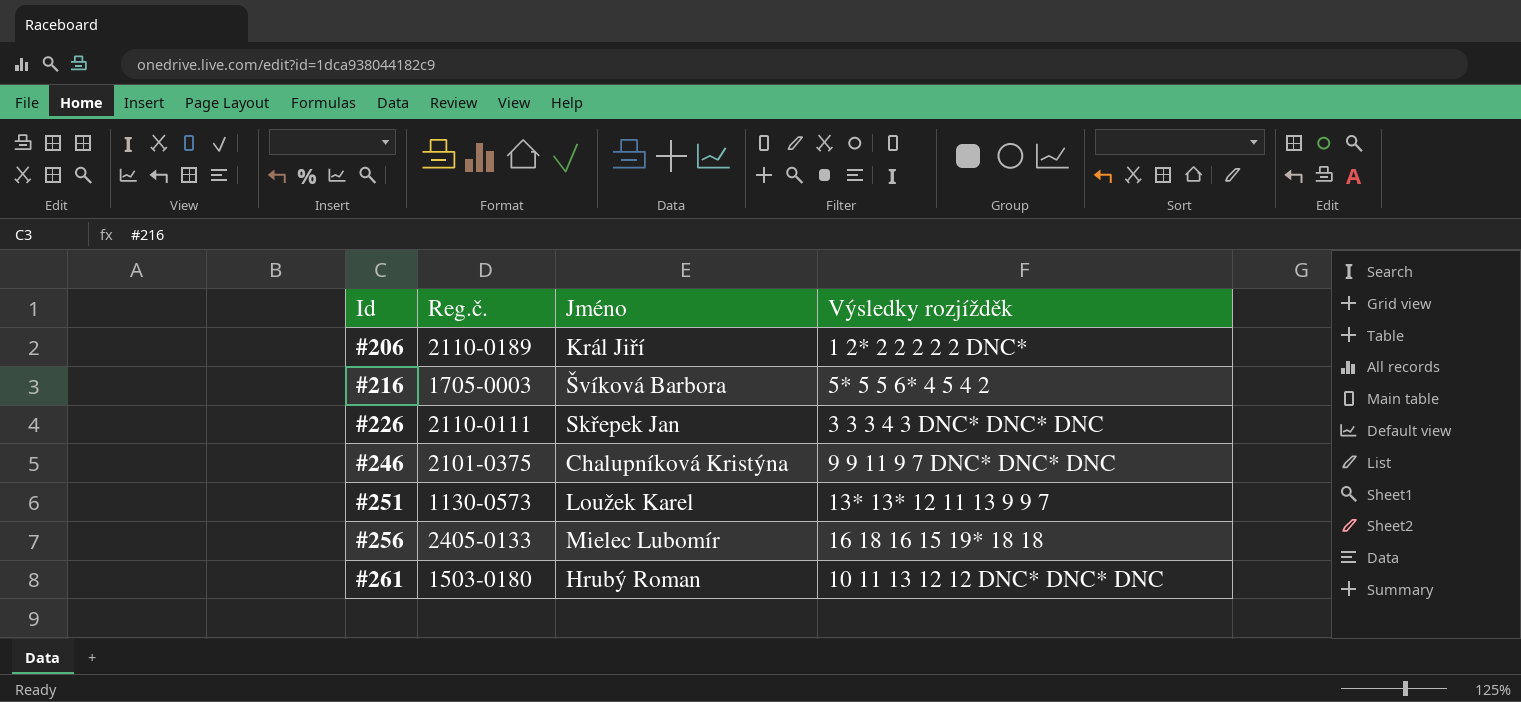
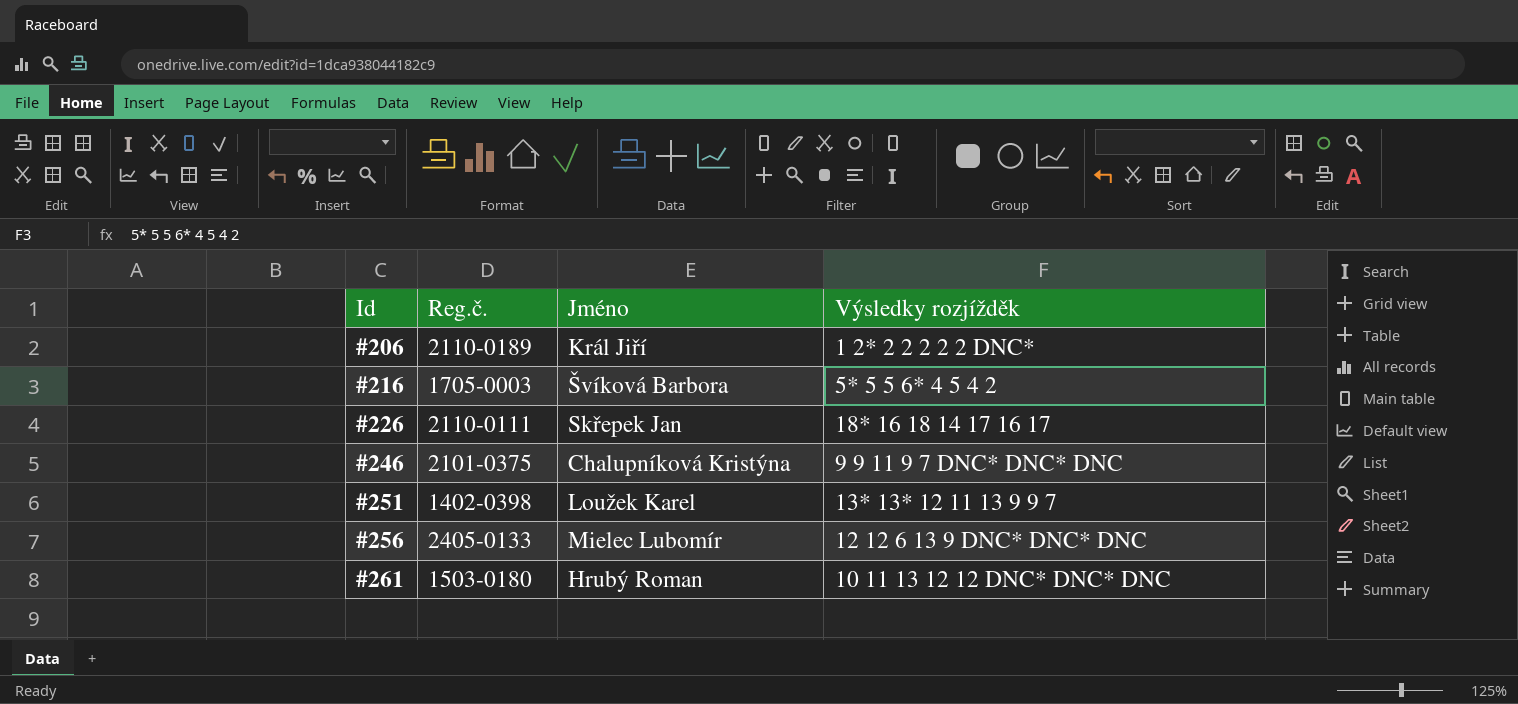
#226 | Výsledky rozjížděk: 3 3 3 4 3 DNC* DNC* DNC -> 18* 16 18 14 17 16 17
#251 | Reg.č.: 1130-0573 -> 1402-0398
#256 | Výsledky rozjížděk: 16 18 16 15 19* 18 18 -> 12 12 6 13 9 DNC* DNC* DNC

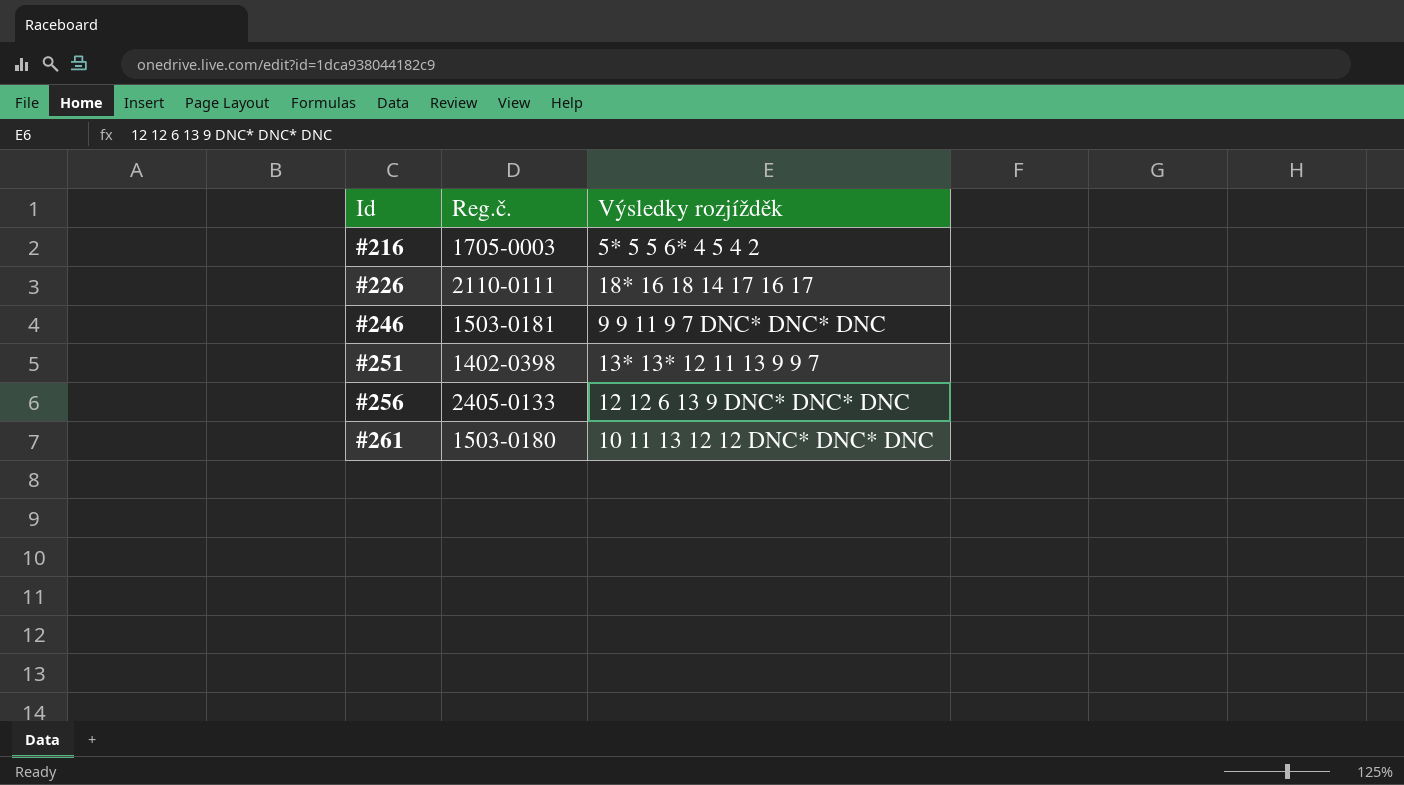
column Jméno | position: 3 -> none
row #206: 2110-0189 | Král Jiří | 1 2* 2 2 2 2 2 DNC* -> none
#246 | Reg.č.: 2101-0375 -> 1503-0181

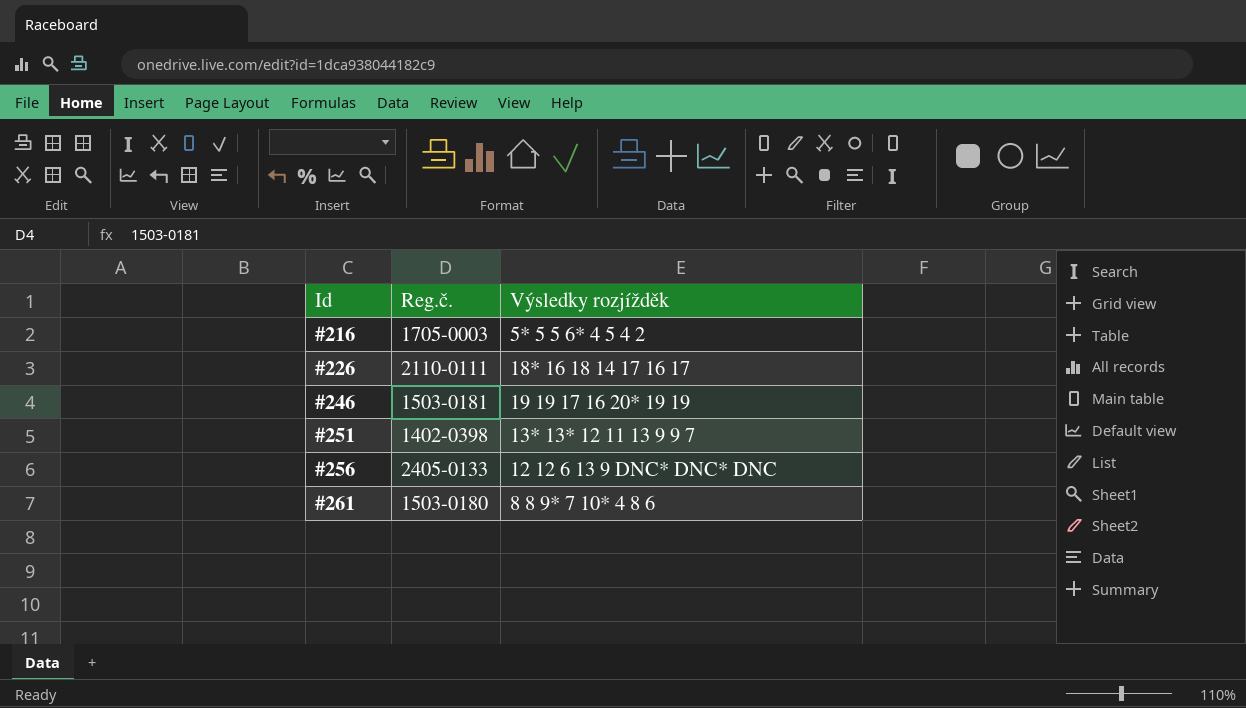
#246 | Výsledky rozjížděk: 9 9 11 9 7 DNC* DNC* DNC -> 19 19 17 16 20* 19 19
#261 | Výsledky rozjížděk: 10 11 13 12 12 DNC* DNC* DNC -> 8 8 9* 7 10* 4 8 6

